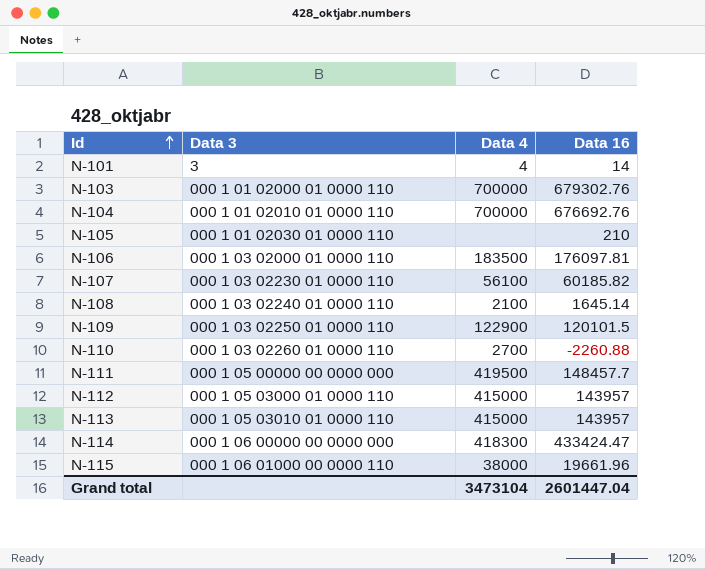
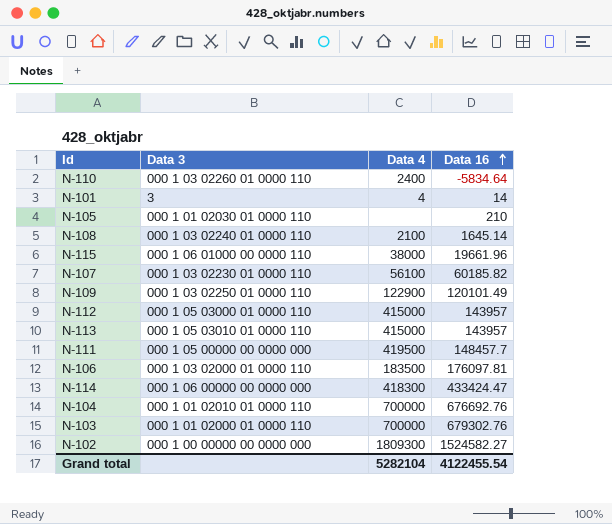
row order: Id ascending -> Data 16 ascending
N-110 | Data 4: 2700 -> 2400
N-110 | Data 16: -2260.88 -> -5834.64
N-109 | Data 16: 120101.5 -> 120101.49
row N-102: none -> 000 1 00 00000 00 0000 000 | 1809300 | 1524582.27
Grand total | Data 4: 3473104 -> 5282104
Grand total | Data 16: 2601447.04 -> 4122455.54

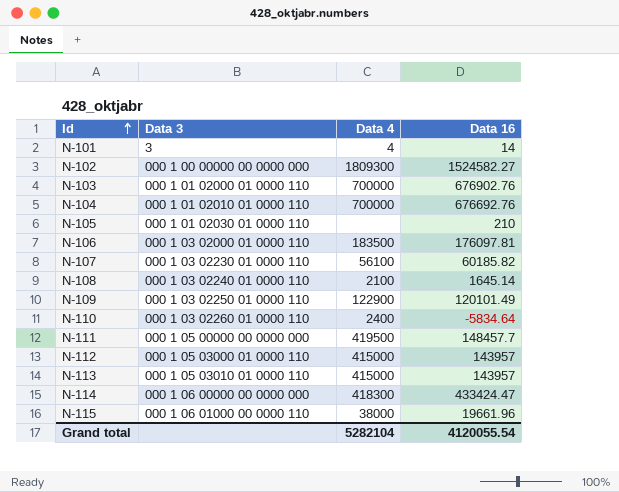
row order: Data 16 ascending -> Id ascending
N-103 | Data 16: 679302.76 -> 676902.76
Grand total | Data 16: 4122455.54 -> 4120055.54

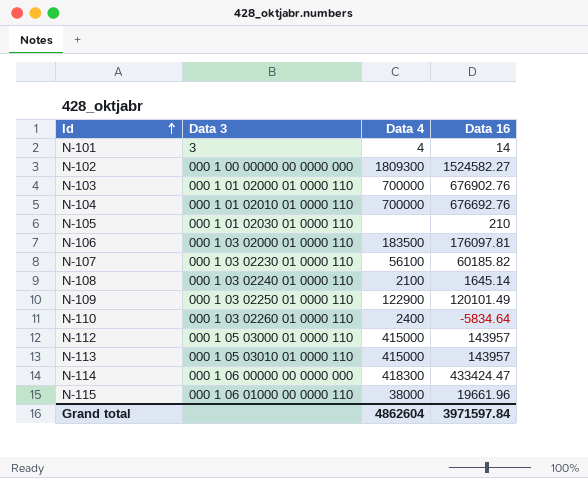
row N-111: 000 1 05 00000 00 0000 000 | 419500 | 148457.7 -> none
Grand total | Data 4: 5282104 -> 4862604
Grand total | Data 16: 4120055.54 -> 3971597.84

